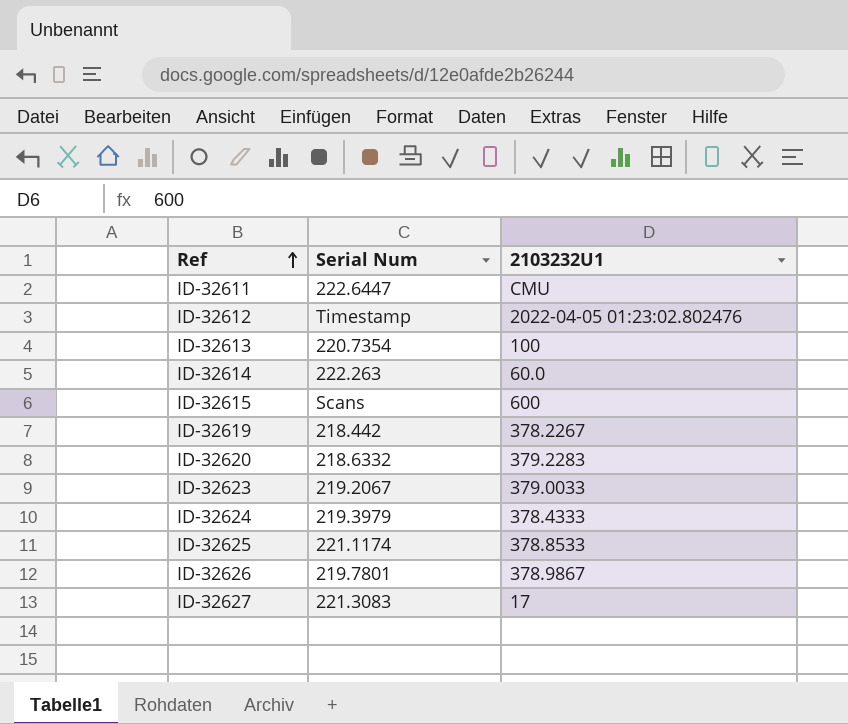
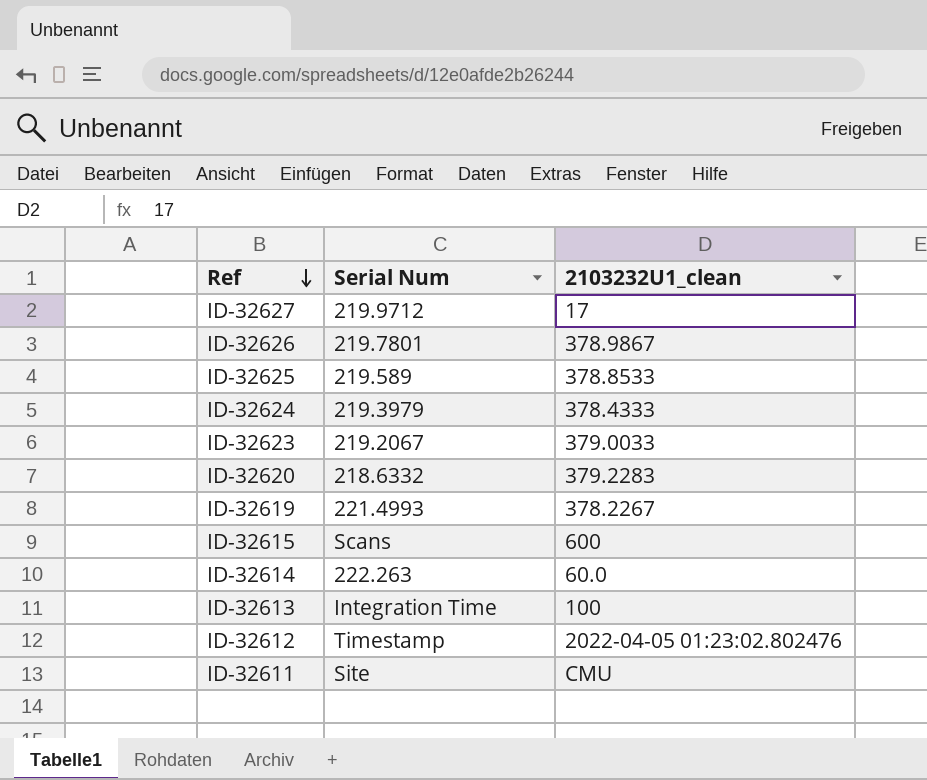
row order: Ref ascending -> Ref descending
column name: 2103232U1 -> 2103232U1_clean
ID-32627 | Serial Num: 221.3083 -> 219.9712
ID-32625 | Serial Num: 221.1174 -> 219.589
ID-32619 | Serial Num: 218.442 -> 221.4993
ID-32613 | Serial Num: 220.7354 -> Integration Time
ID-32611 | Serial Num: 222.6447 -> Site

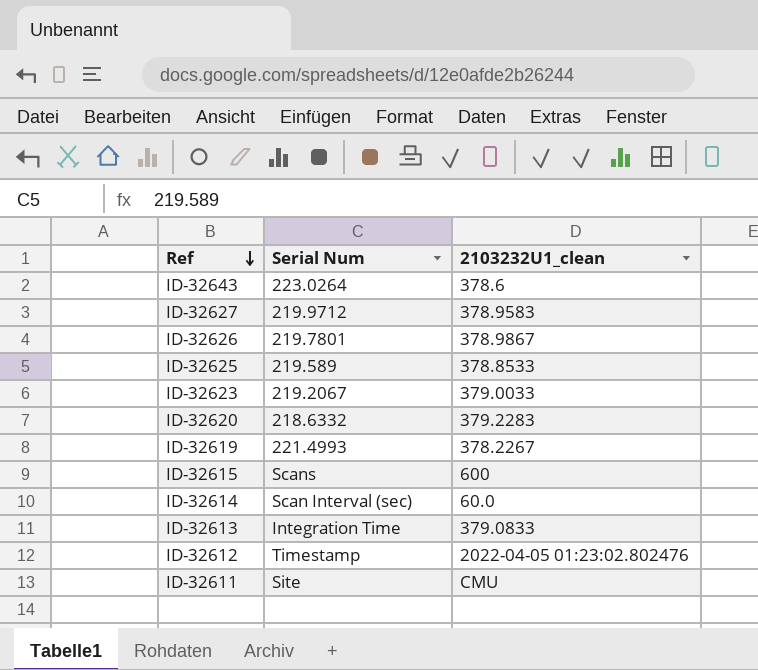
row ID-32624: 219.3979 | 378.4333 -> none
row ID-32643: none -> 223.0264 | 378.6
ID-32627 | 2103232U1_clean: 17 -> 378.9583
ID-32614 | Serial Num: 222.263 -> Scan Interval (sec)
ID-32613 | 2103232U1_clean: 100 -> 379.0833

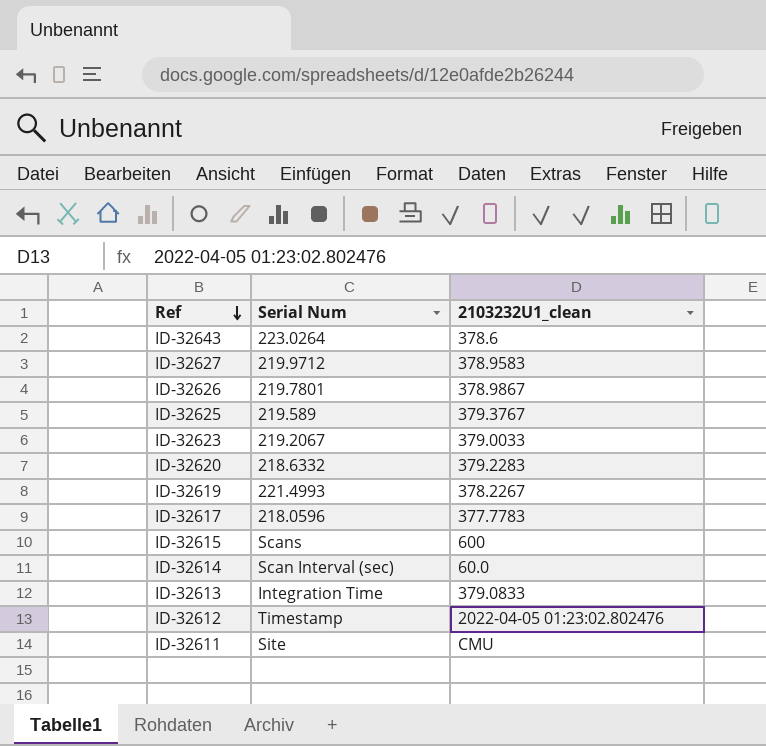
ID-32625 | 2103232U1_clean: 378.8533 -> 379.3767
row ID-32617: none -> 218.0596 | 377.7783

